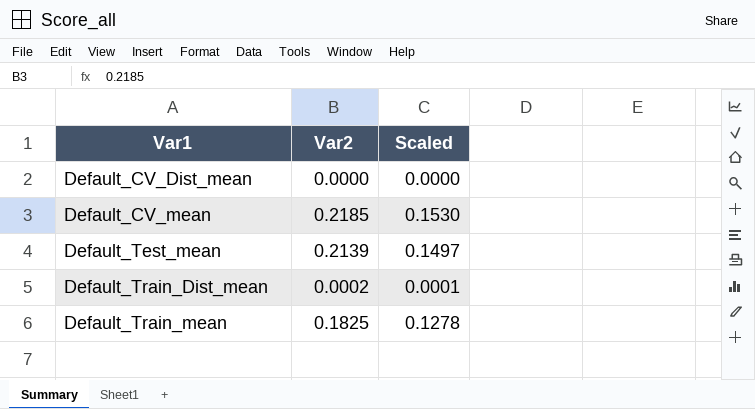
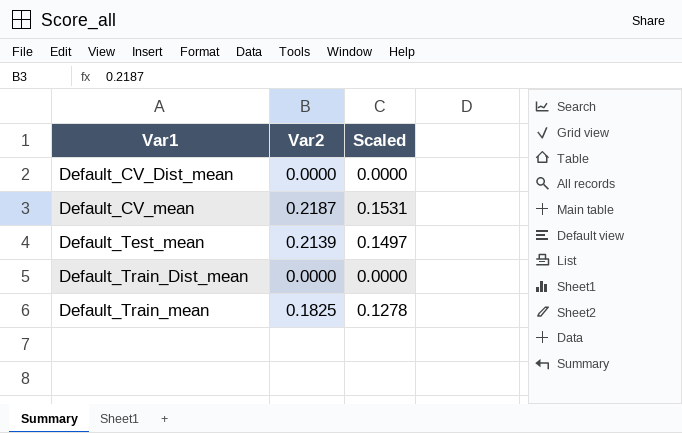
Default_CV_mean | Var2: 0.2185 -> 0.2187
Default_CV_mean | Scaled: 0.1530 -> 0.1531
Default_Train_Dist_mean | Var2: 0.0002 -> 0.0000
Default_Train_Dist_mean | Scaled: 0.0001 -> 0.0000

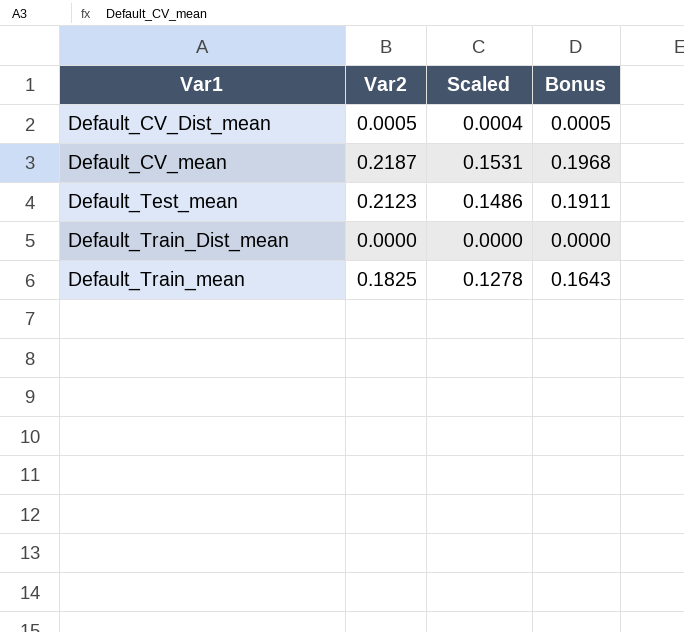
column Bonus | formula: none -> [Var2] * 0.9
Default_CV_Dist_mean | Var2: 0.0000 -> 0.0005
Default_CV_Dist_mean | Scaled: 0.0000 -> 0.0004
Default_Test_mean | Var2: 0.2139 -> 0.2123
Default_Test_mean | Scaled: 0.1497 -> 0.1486

